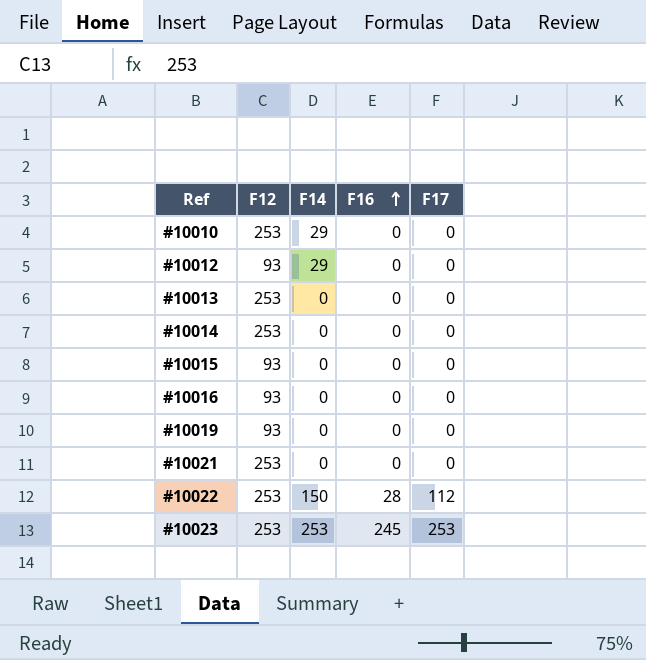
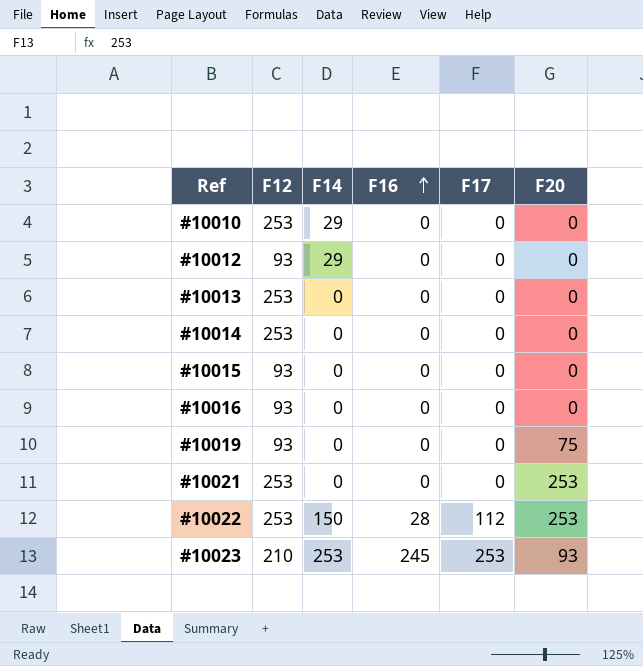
column F20 | position: none -> 6
#10023 | F12: 253 -> 210

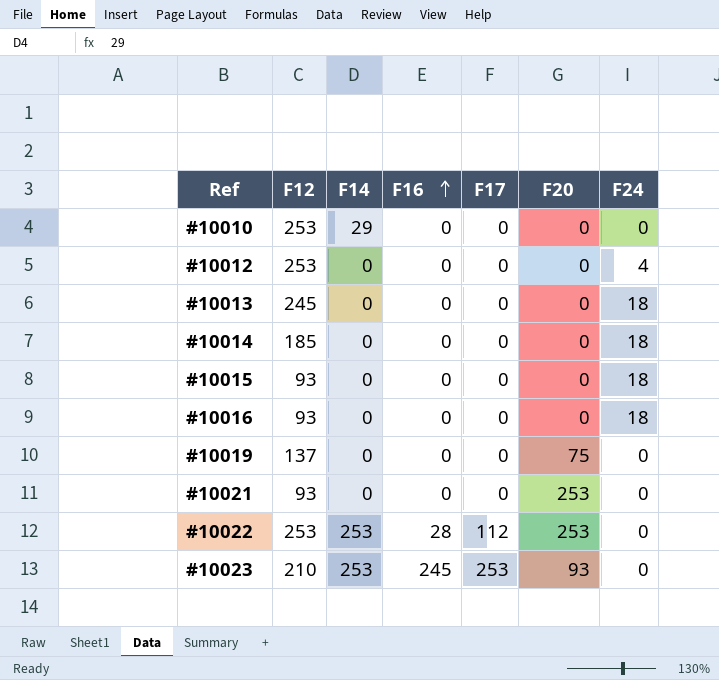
column F24 | position: none -> 7
#10012 | F12: 93 -> 253
#10012 | F14: 29 -> 0
#10013 | F12: 253 -> 245
#10014 | F12: 253 -> 185
#10019 | F12: 93 -> 137
#10021 | F12: 253 -> 93
#10022 | F14: 150 -> 253

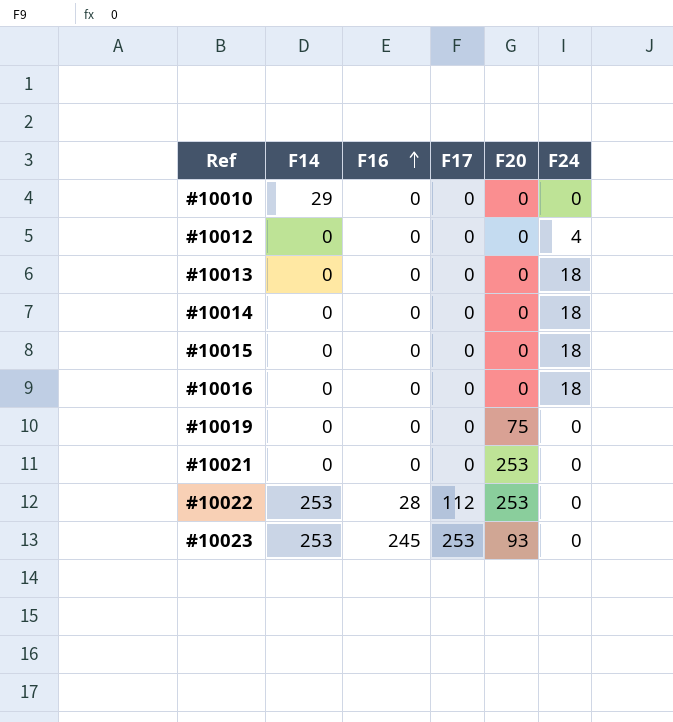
column F12 | position: 2 -> none

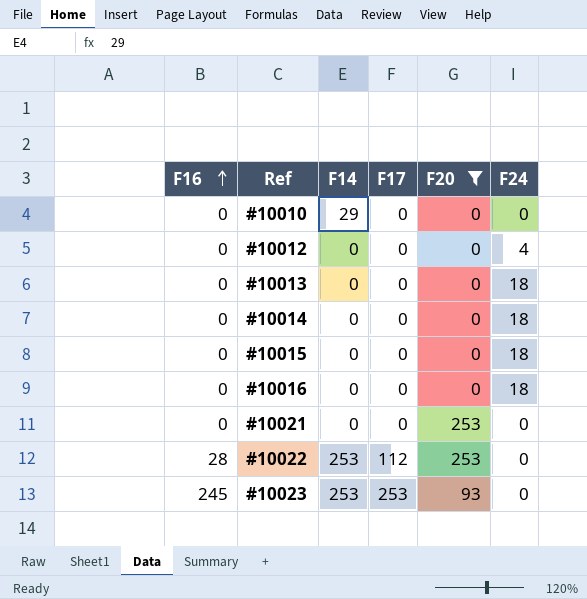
filter: none -> F20 != 75
column F16 | position: 3 -> 1

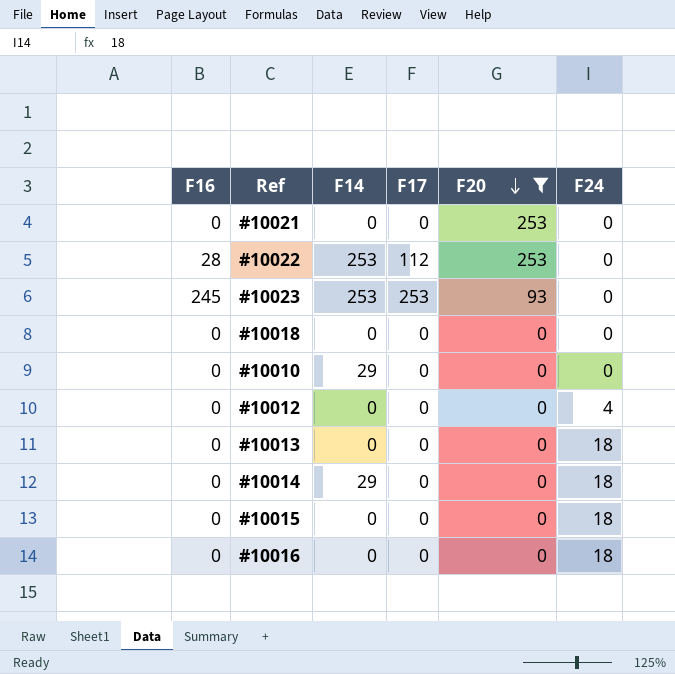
row order: F16 ascending -> F20 descending
row #10018: none -> 0 | 0 | 0 | 0 | 0
#10014 | F14: 0 -> 29

